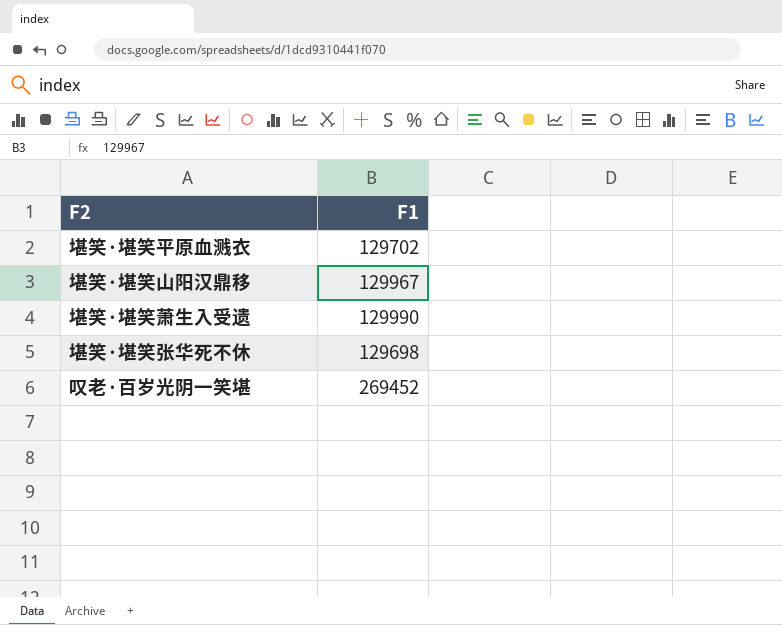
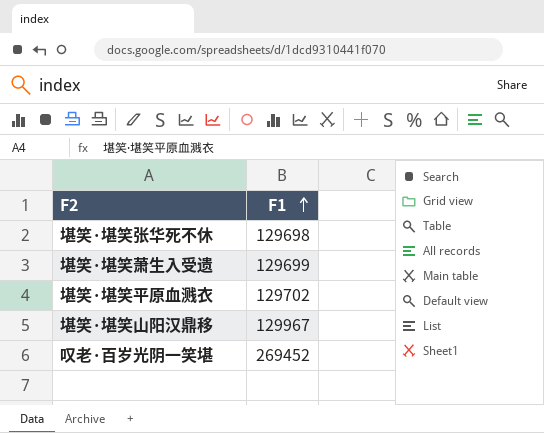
row order: none -> F1 ascending
堪笑·堪笑萧生入受遗 | F1: 129990 -> 129699

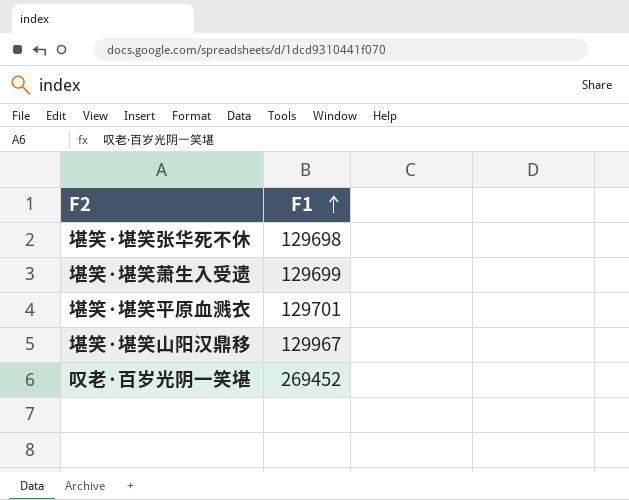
堪笑·堪笑平原血溅衣 | F1: 129702 -> 129701

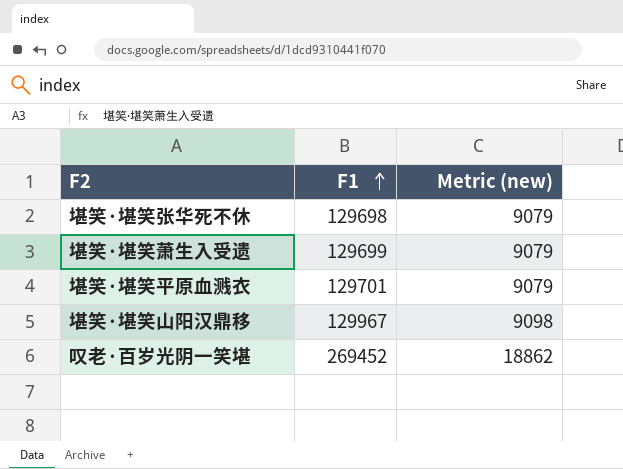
column Metric (new) | formula: none -> [F1] * 0.07

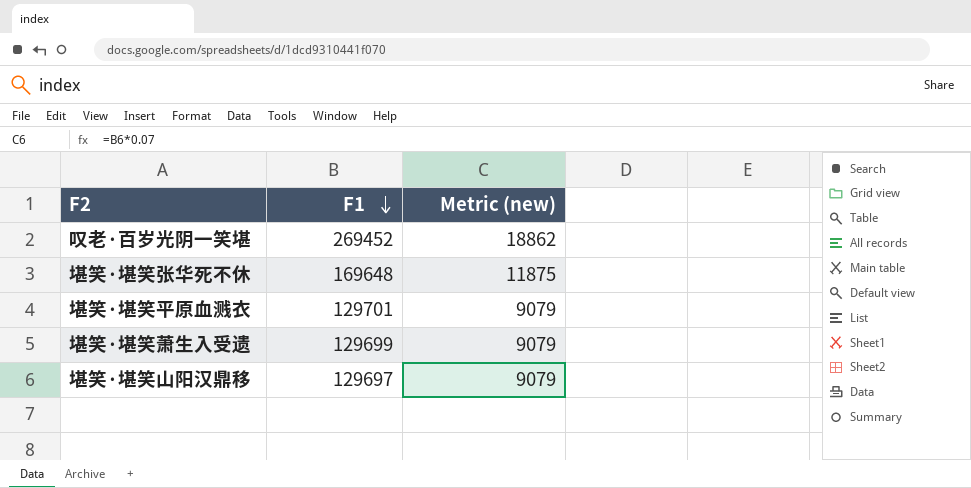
row order: F1 ascending -> F1 descending
堪笑·堪笑张华死不休 | F1: 129698 -> 169648
堪笑·堪笑张华死不休 | Metric (new): 9079 -> 11875
堪笑·堪笑山阳汉鼎移 | F1: 129967 -> 129697
堪笑·堪笑山阳汉鼎移 | Metric (new): 9098 -> 9079

